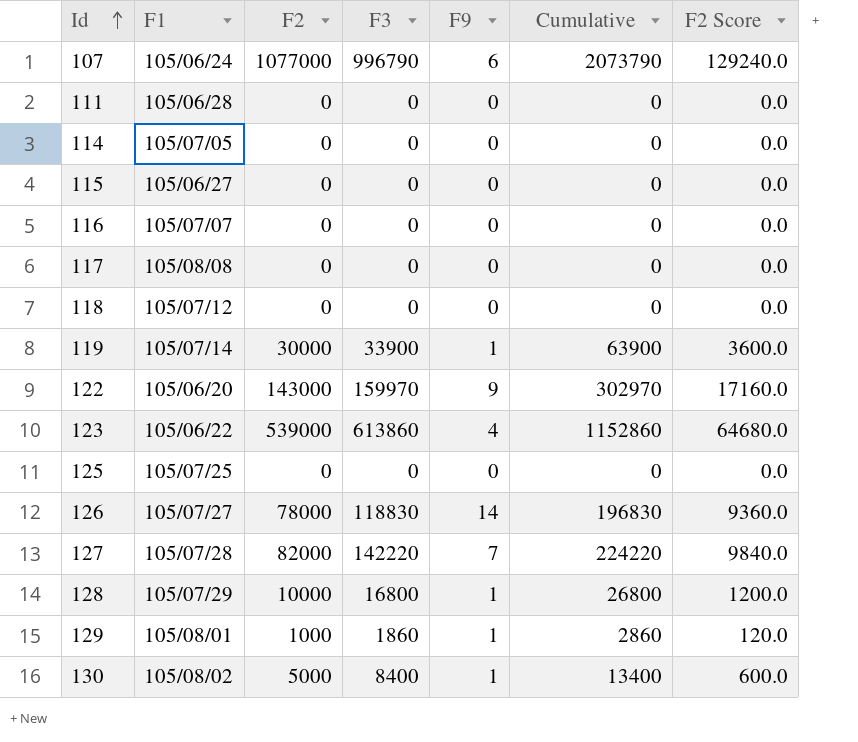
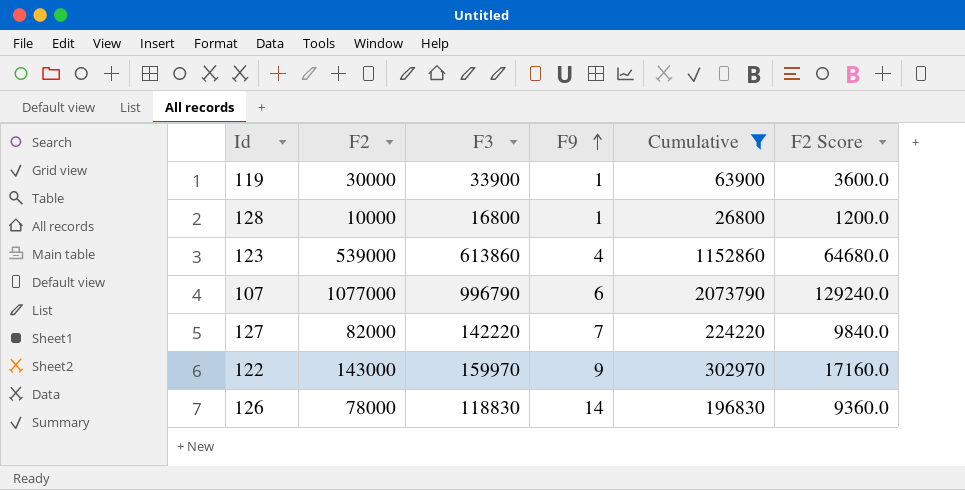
filter: none -> Cumulative >= 26800
row order: Id ascending -> F9 ascending
column F1 | position: 2 -> none

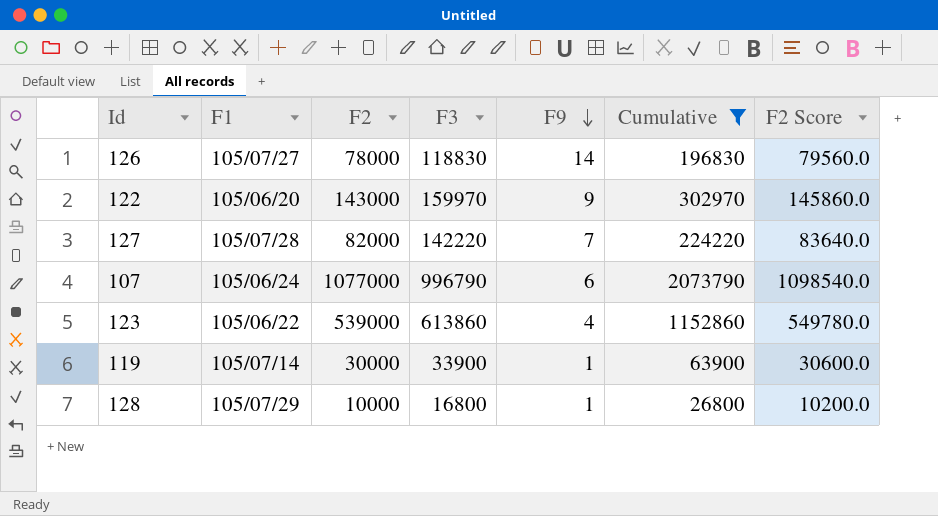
row order: F9 ascending -> F9 descending
column F1 | position: none -> 2
column F2 Score | formula: [F2] * 0.12 -> [F2] * 1.02

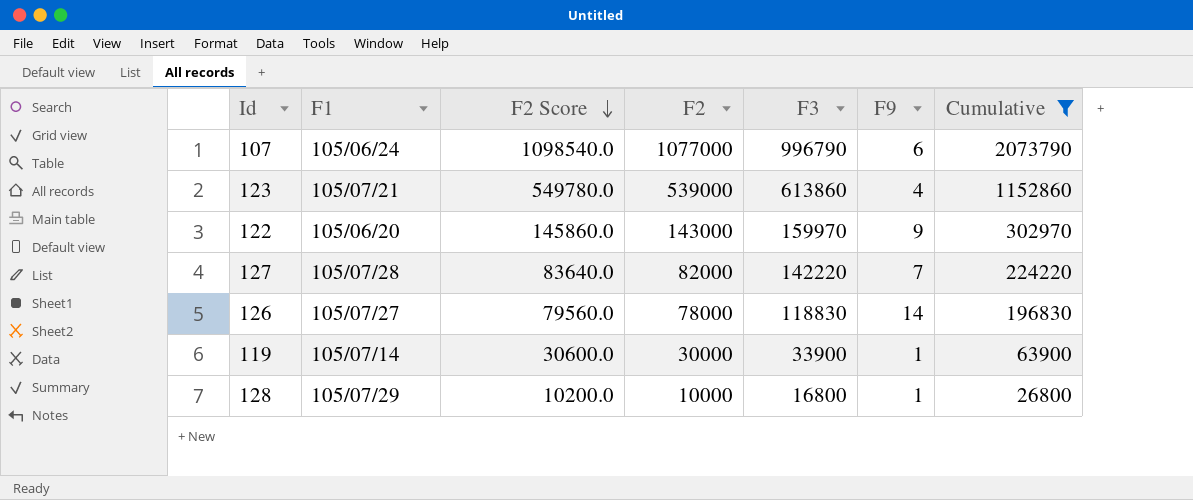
row order: F9 descending -> F2 Score descending
column F2 Score | position: 7 -> 3
123 | F1: 105/06/22 -> 105/07/21

